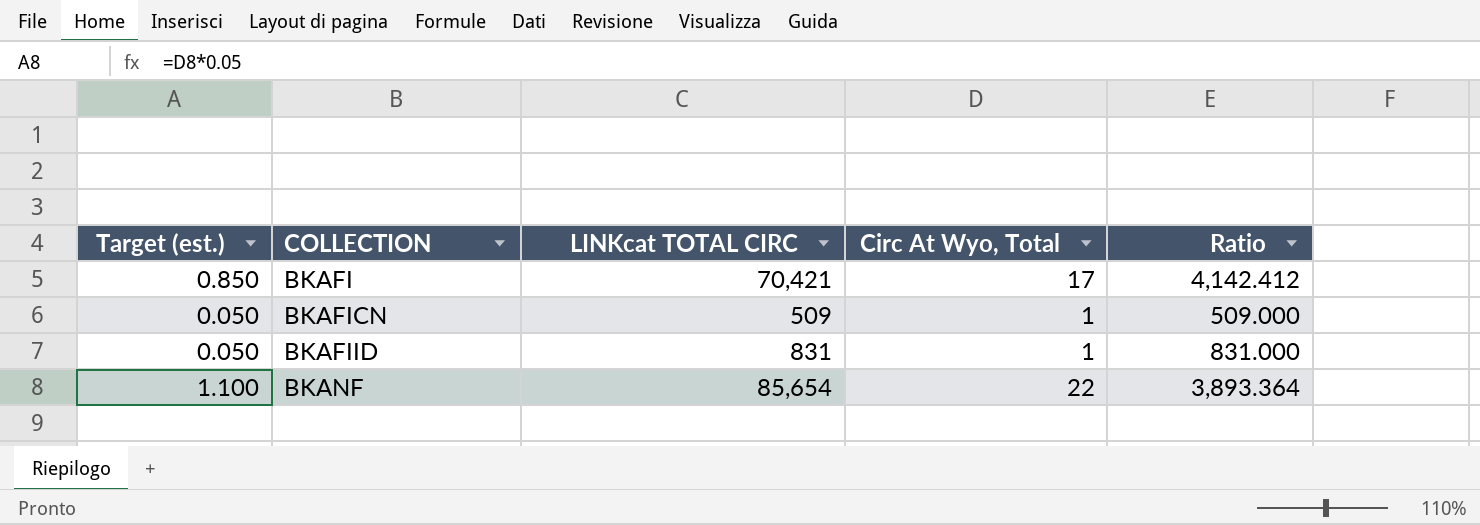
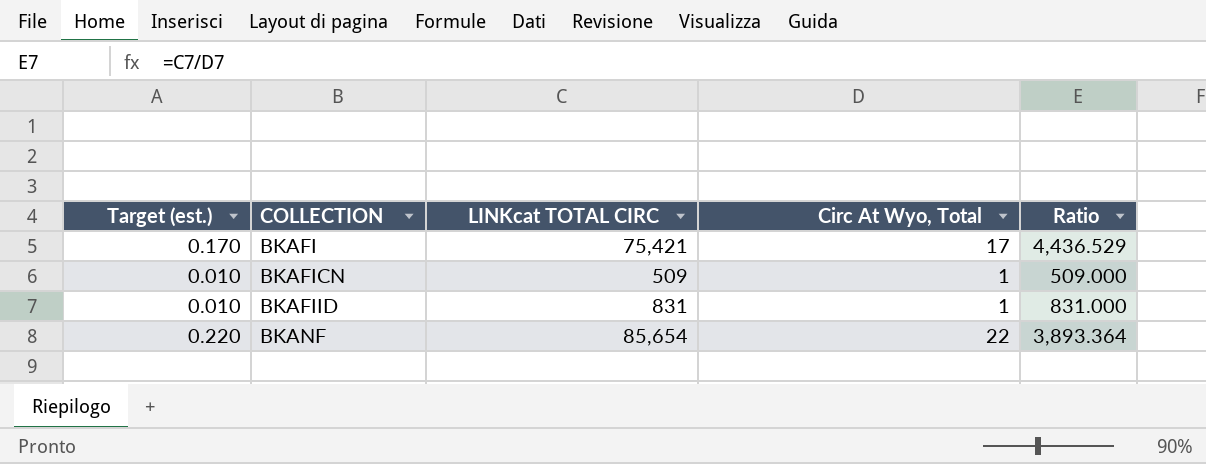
column Target (est.) | formula: [Circ At Wyo, Total] * 0.05 -> [Circ At Wyo, Total] * 0.01
BKAFI | LINKcat TOTAL CIRC: 70,421 -> 75,421
BKAFI | Ratio: 4,142.412 -> 4,436.529

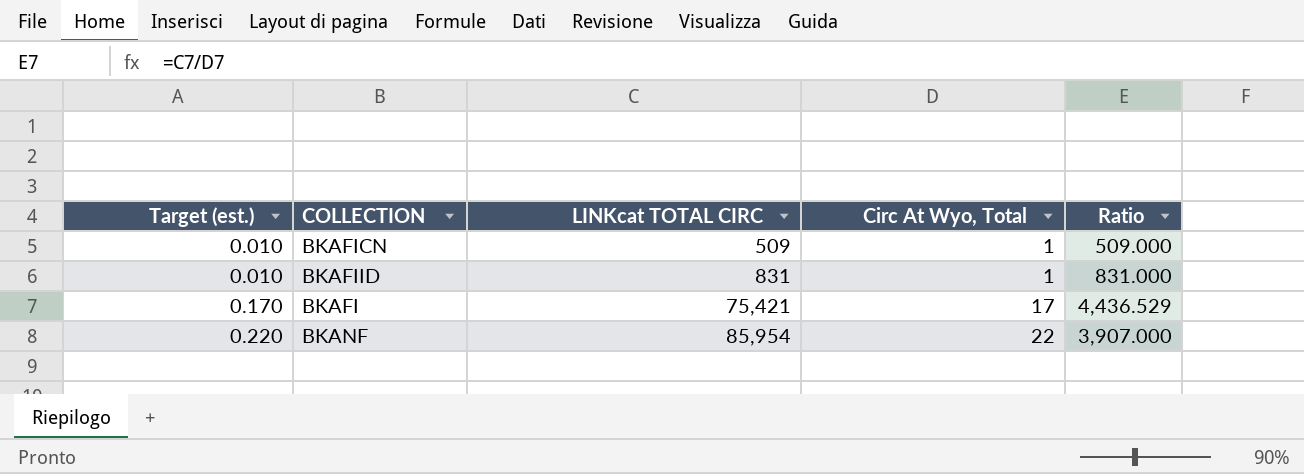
row order: COLLECTION ascending -> Target (est.) ascending
BKANF | LINKcat TOTAL CIRC: 85,654 -> 85,954
BKANF | Ratio: 3,893.364 -> 3,907.000

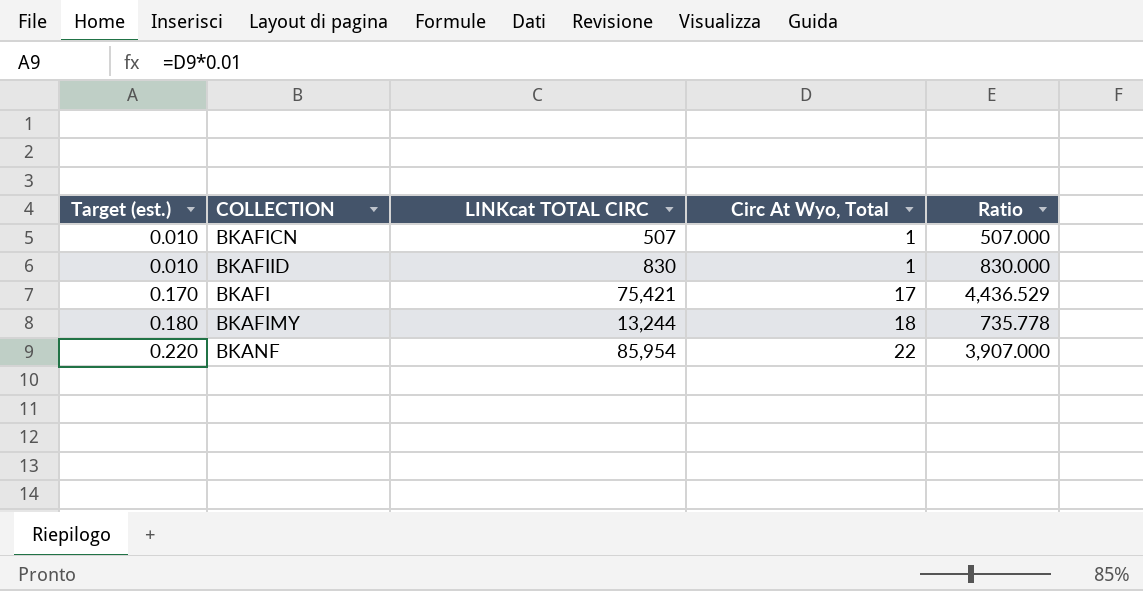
BKAFICN | LINKcat TOTAL CIRC: 509 -> 507
BKAFICN | Ratio: 509.000 -> 507.000
BKAFIID | LINKcat TOTAL CIRC: 831 -> 830
BKAFIID | Ratio: 831.000 -> 830.000
row BKAFIMY: none -> 0.180 | 13,244 | 18 | 735.778

